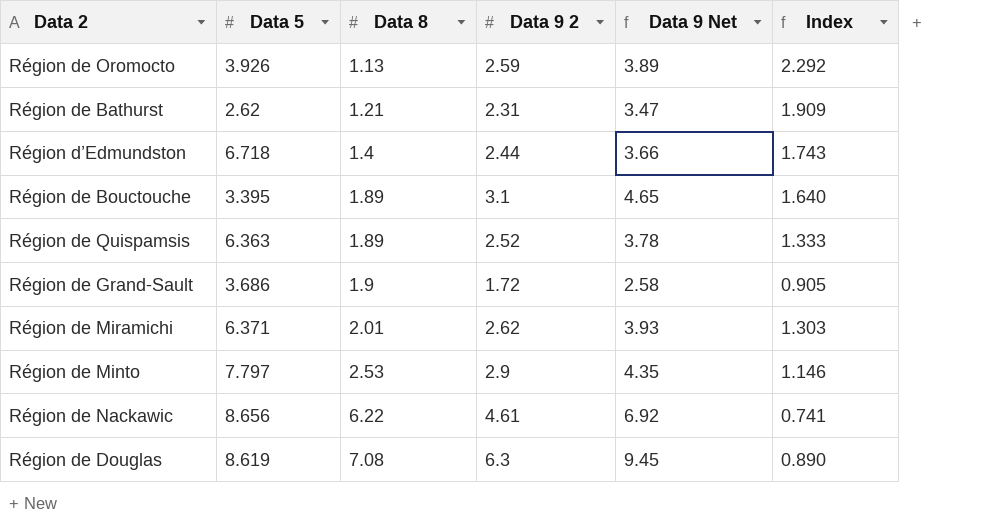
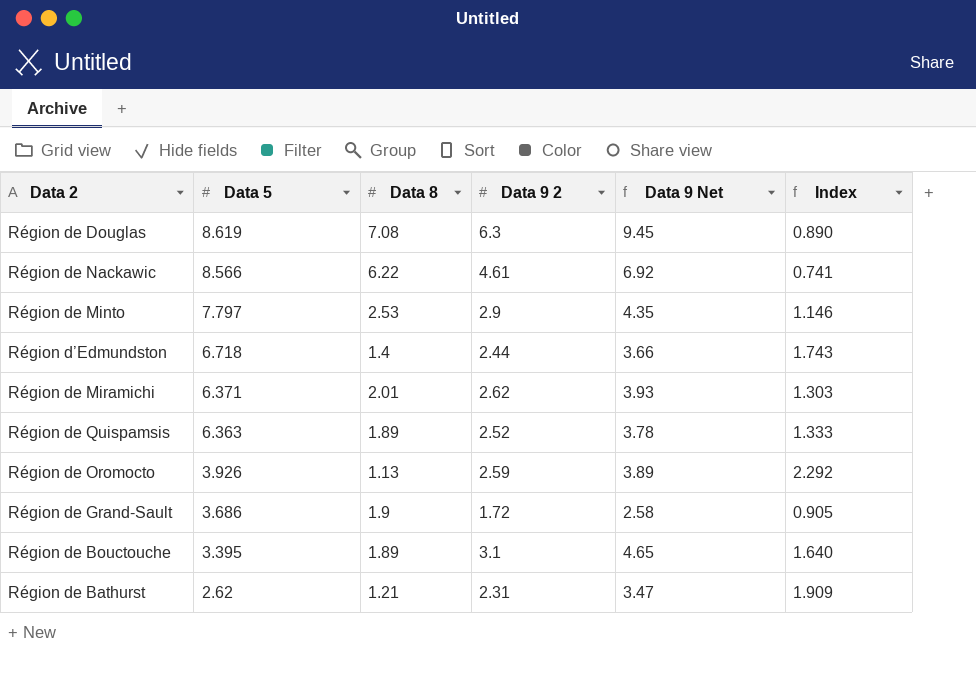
row order: Data 8 ascending -> Data 5 descending
Région de Nackawic | Data 5: 8.656 -> 8.566

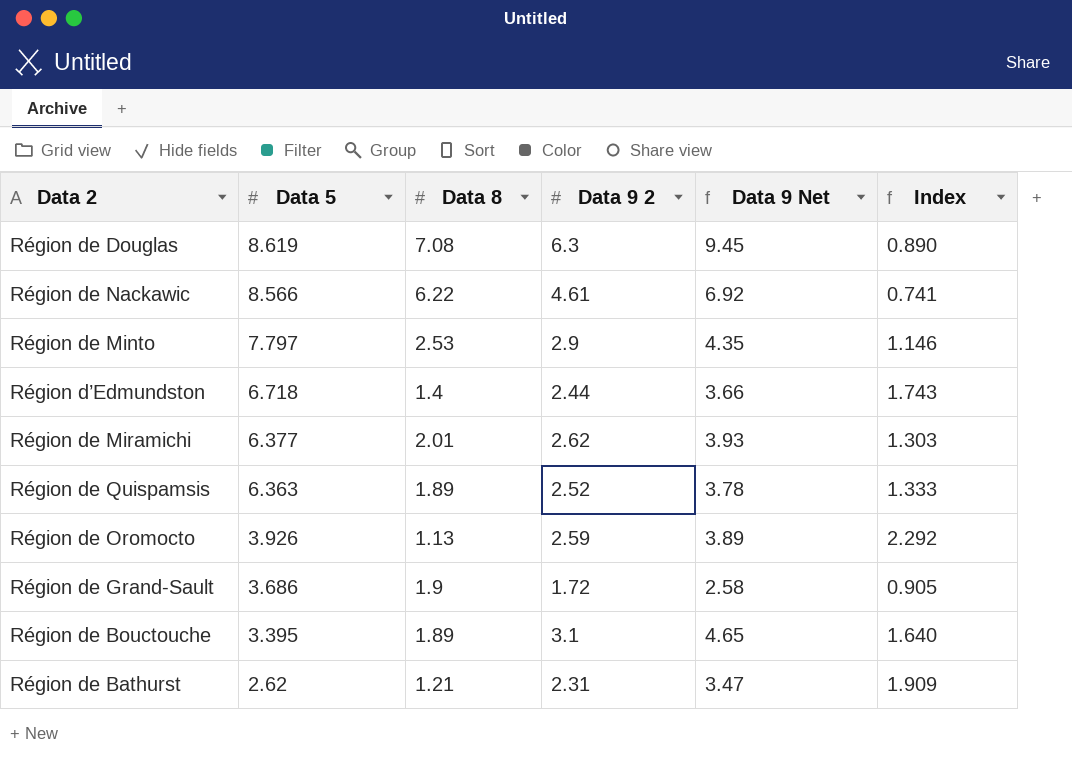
Région de Miramichi | Data 5: 6.371 -> 6.377

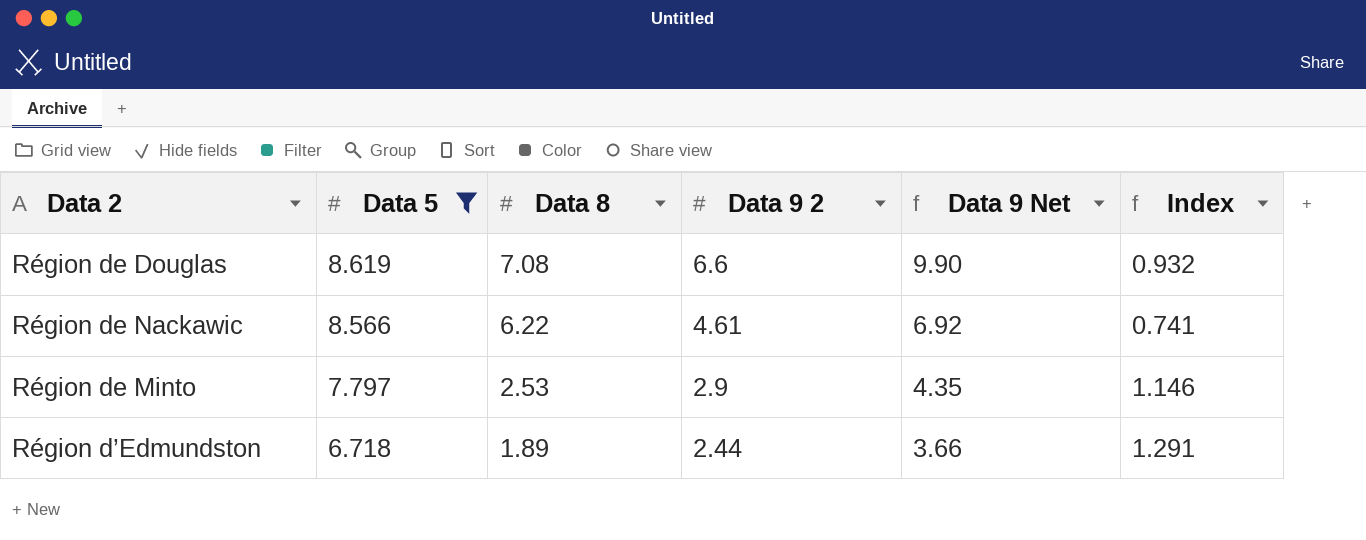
filter: none -> Data 5 >= 6.718
Région de Douglas | Data 9 2: 6.3 -> 6.6
Région de Douglas | Data 9 Net: 9.45 -> 9.90
Région de Douglas | Index: 0.890 -> 0.932
Région d’Edmundston | Data 8: 1.4 -> 1.89
Région d’Edmundston | Index: 1.743 -> 1.291

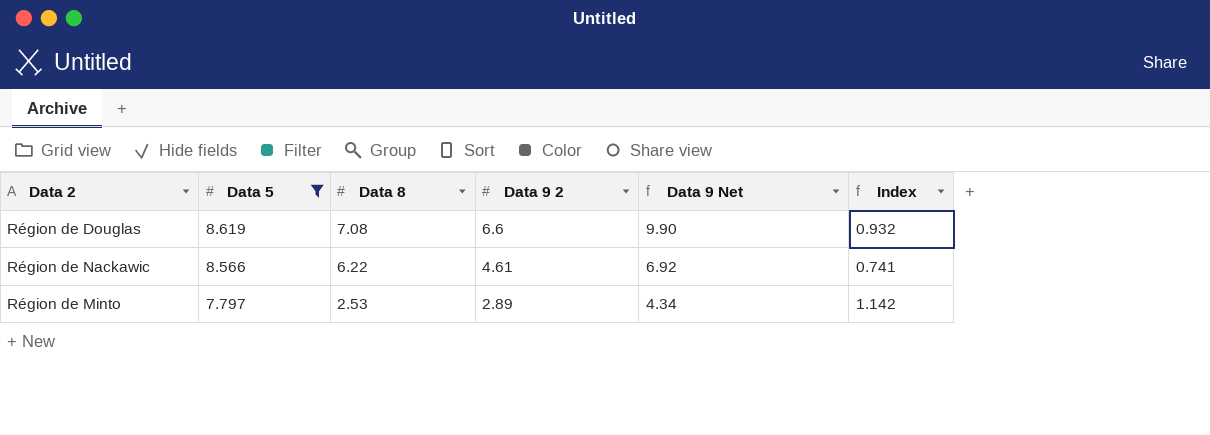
row Région d’Edmundston: 6.718 | 1.89 | 2.44 | 3.66 | 1.291 -> none
Région de Minto | Data 9 2: 2.9 -> 2.89
Région de Minto | Data 9 Net: 4.35 -> 4.34
Région de Minto | Index: 1.146 -> 1.142

